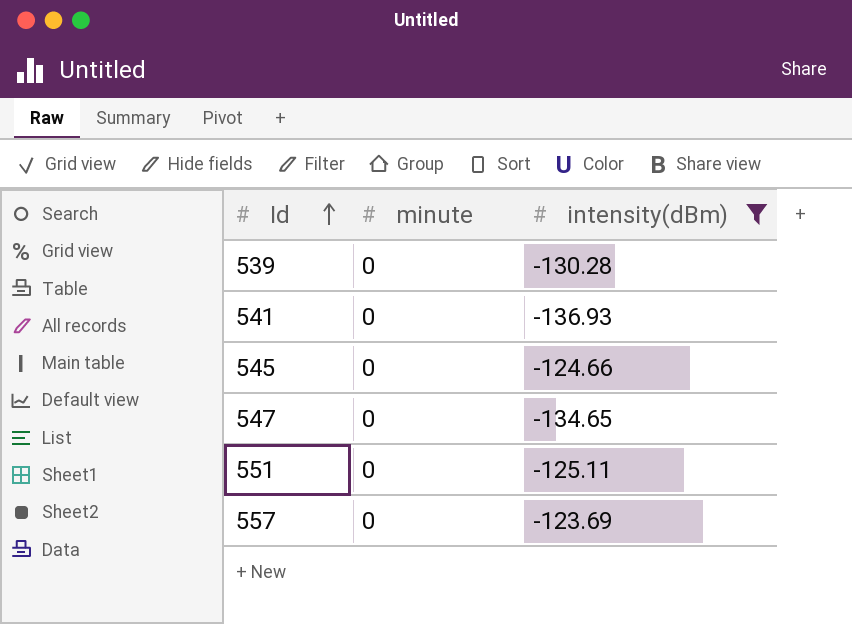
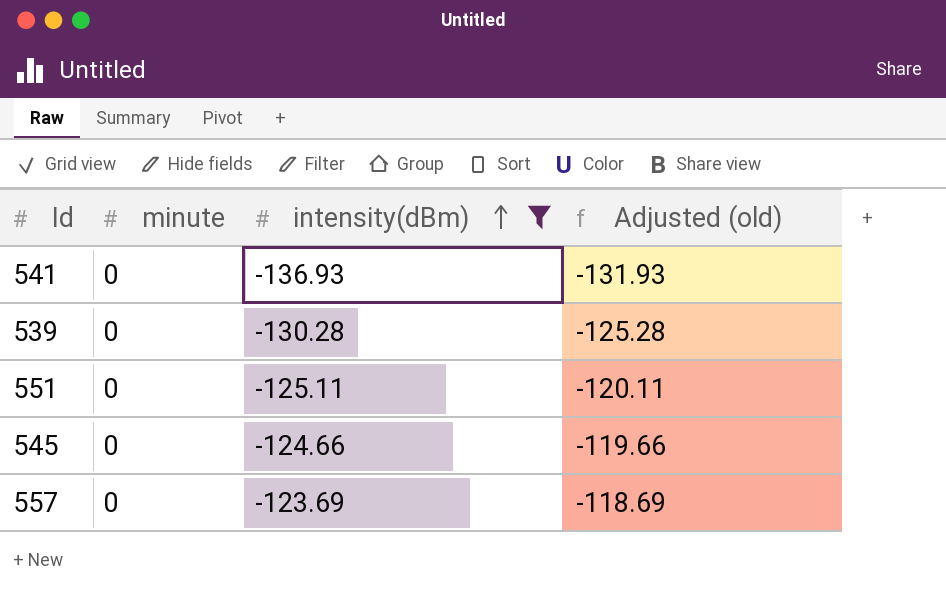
row order: Id ascending -> intensity(dBm) ascending
column Adjusted (old) | formula: none -> [intensity(dBm)] + 5
row 547: 0 | -134.65 -> none

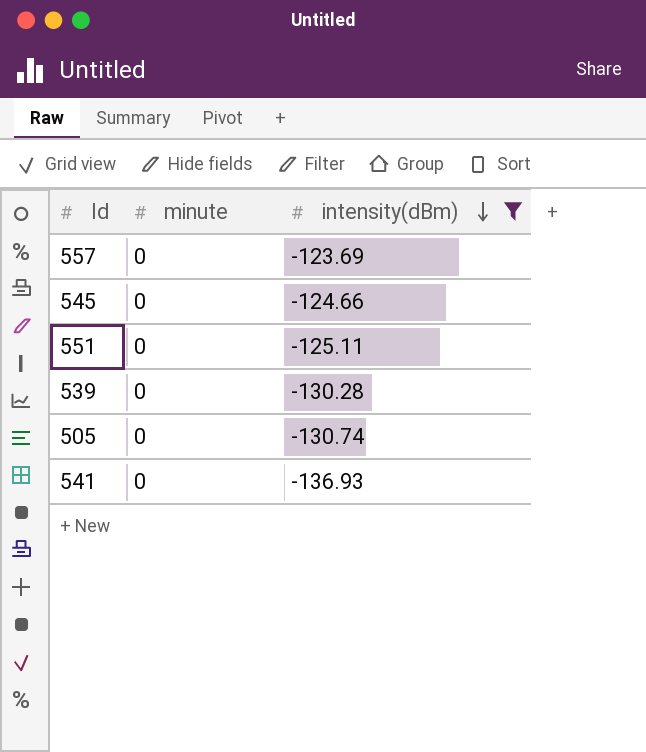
row order: intensity(dBm) ascending -> intensity(dBm) descending
column Adjusted (old) | formula: [intensity(dBm)] + 5 -> none
row 505: none -> 0 | -130.74

